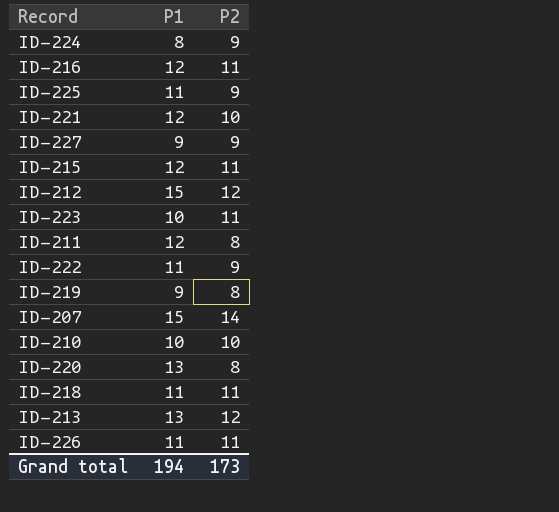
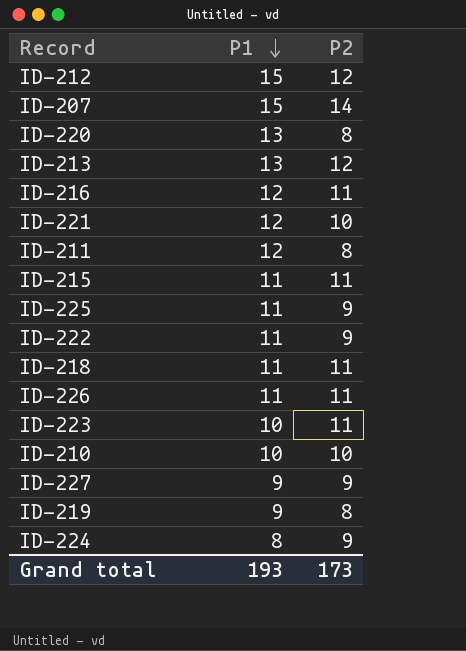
row order: none -> P1 descending
ID-215 | P1: 12 -> 11
Grand total | P1: 194 -> 193

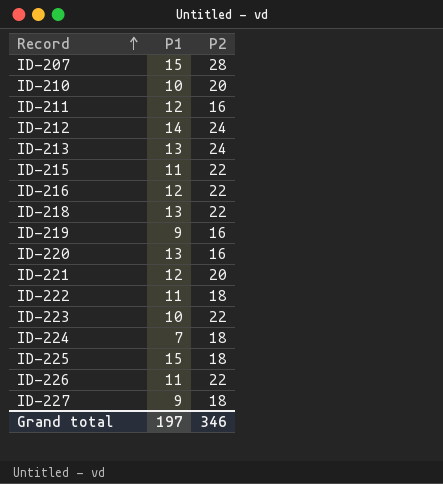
row order: P1 descending -> Record ascending
ID-207 | P2: 14 -> 28
ID-210 | P2: 10 -> 20
ID-211 | P2: 8 -> 16
ID-212 | P1: 15 -> 14
ID-212 | P2: 12 -> 24
ID-213 | P2: 12 -> 24
ID-215 | P2: 11 -> 22
ID-216 | P2: 11 -> 22
ID-218 | P1: 11 -> 13
ID-218 | P2: 11 -> 22
ID-219 | P2: 8 -> 16
ID-220 | P2: 8 -> 16
ID-221 | P2: 10 -> 20
ID-222 | P2: 9 -> 18
ID-223 | P2: 11 -> 22
ID-224 | P1: 8 -> 7
ID-224 | P2: 9 -> 18
ID-225 | P1: 11 -> 15
ID-225 | P2: 9 -> 18
ID-226 | P2: 11 -> 22
ID-227 | P2: 9 -> 18
Grand total | P1: 193 -> 197
Grand total | P2: 173 -> 346

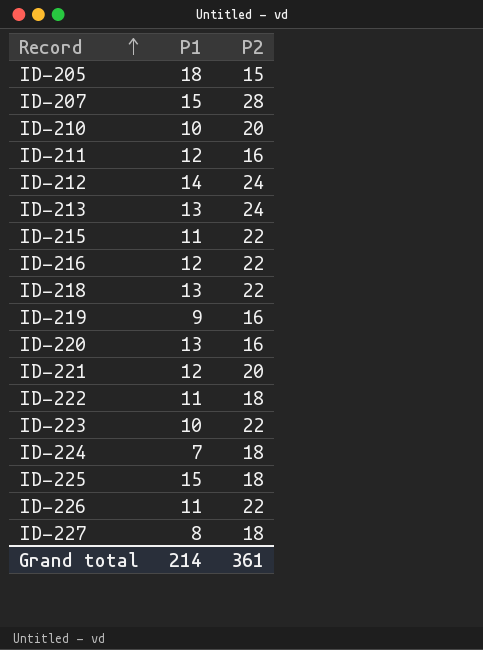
row ID-205: none -> 18 | 15
ID-227 | P1: 9 -> 8
Grand total | P1: 197 -> 214
Grand total | P2: 346 -> 361

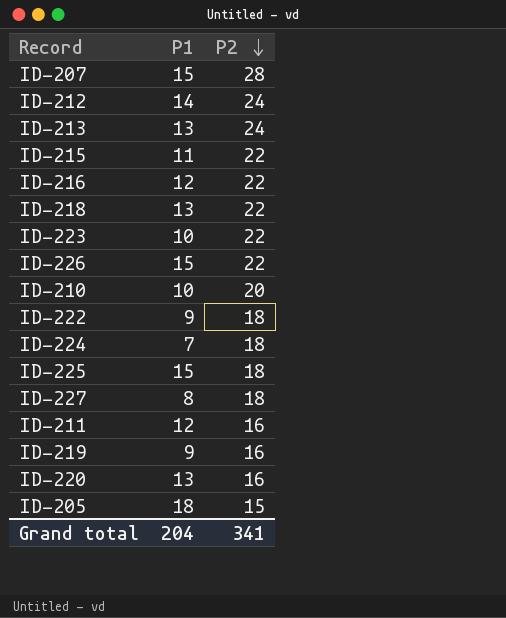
row order: Record ascending -> P2 descending
row ID-221: 12 | 20 -> none
ID-226 | P1: 11 -> 15
ID-222 | P1: 11 -> 9
Grand total | P1: 214 -> 204
Grand total | P2: 361 -> 341

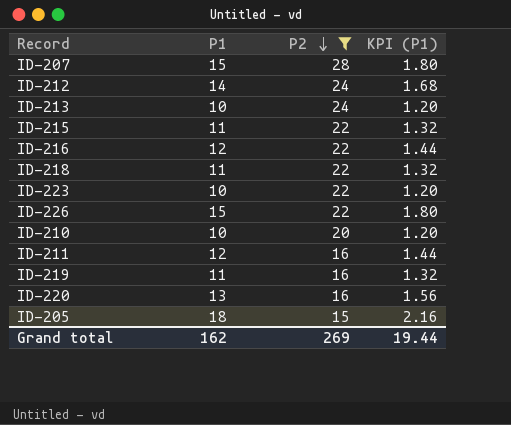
filter: none -> P2 != 18
column KPI (P1) | formula: none -> [P1] * 0.12
ID-213 | P1: 13 -> 10
ID-218 | P1: 13 -> 11
ID-219 | P1: 9 -> 11
Grand total | P1: 204 -> 162
Grand total | P2: 341 -> 269

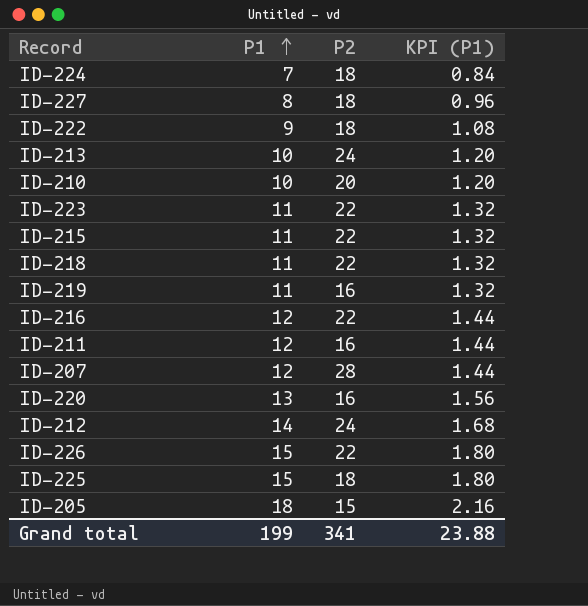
filter: P2 != 18 -> none
row order: P2 descending -> P1 ascending
ID-223 | P1: 10 -> 11
ID-223 | KPI (P1): 1.20 -> 1.32
ID-207 | P1: 15 -> 12
ID-207 | KPI (P1): 1.80 -> 1.44
Grand total | P1: 162 -> 199
Grand total | P2: 269 -> 341
Grand total | KPI (P1): 19.44 -> 23.88

